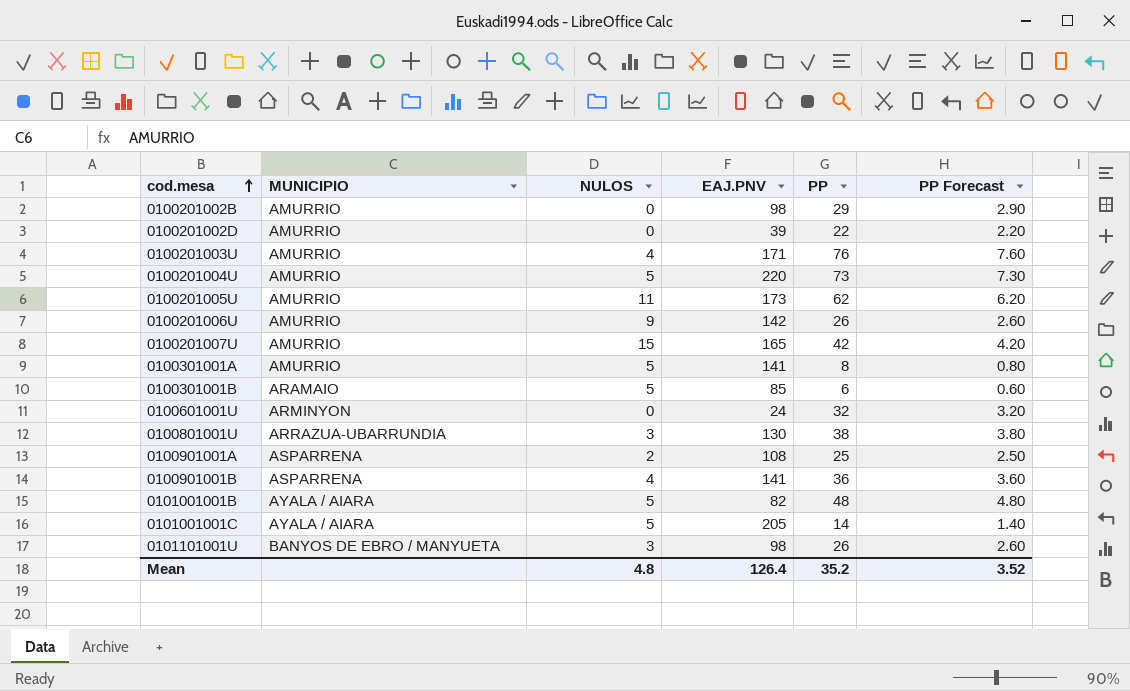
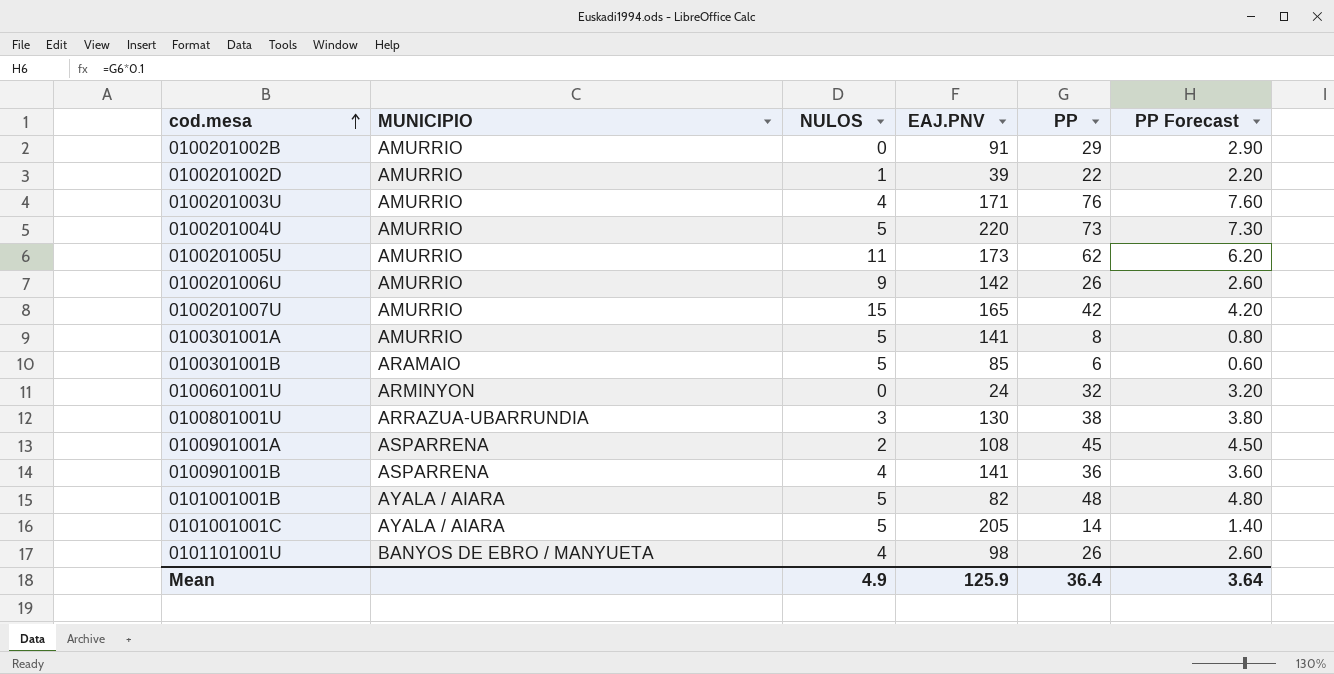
0100201002B | EAJ.PNV: 98 -> 91
0100201002D | NULOS: 0 -> 1
0100901001A | PP: 25 -> 45
0100901001A | PP Forecast: 2.50 -> 4.50
0101101001U | NULOS: 3 -> 4
Mean | NULOS: 4.8 -> 4.9
Mean | EAJ.PNV: 126.4 -> 125.9
Mean | PP: 35.2 -> 36.4
Mean | PP Forecast: 3.52 -> 3.64

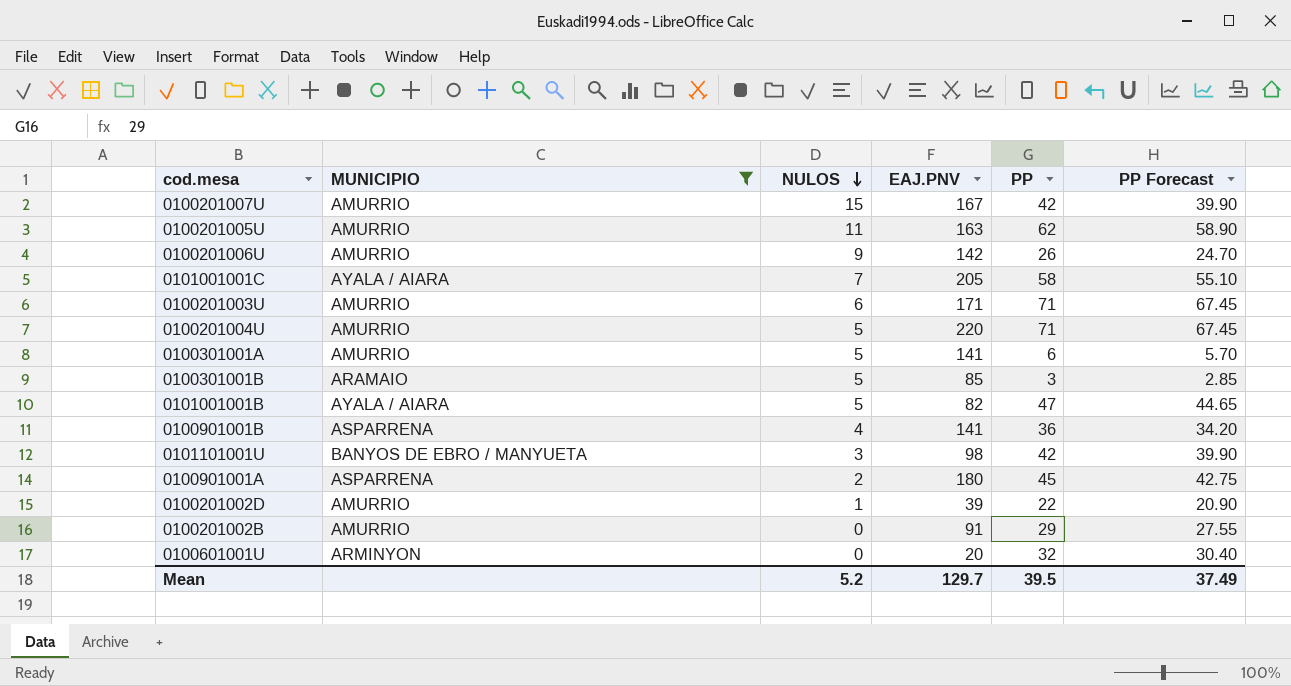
filter: none -> MUNICIPIO != ARRAZUA-UBARRUNDIA
row order: cod.mesa ascending -> NULOS descending
column PP Forecast | formula: [PP] * 0.1 -> [PP] * 0.95
0100201007U | EAJ.PNV: 165 -> 167
0100201005U | EAJ.PNV: 173 -> 163
0101001001C | NULOS: 5 -> 7
0101001001C | PP: 14 -> 58
0100201003U | NULOS: 4 -> 6
0100201003U | PP: 76 -> 71
0100201004U | PP: 73 -> 71
0100301001A | PP: 8 -> 6
0100301001B | PP: 6 -> 3
0101001001B | PP: 48 -> 47
0101101001U | NULOS: 4 -> 3
0101101001U | PP: 26 -> 42
0100901001A | EAJ.PNV: 108 -> 180
0100601001U | EAJ.PNV: 24 -> 20
Mean | NULOS: 4.9 -> 5.2
Mean | EAJ.PNV: 125.9 -> 129.7
Mean | PP: 36.4 -> 39.5
Mean | PP Forecast: 3.64 -> 37.49

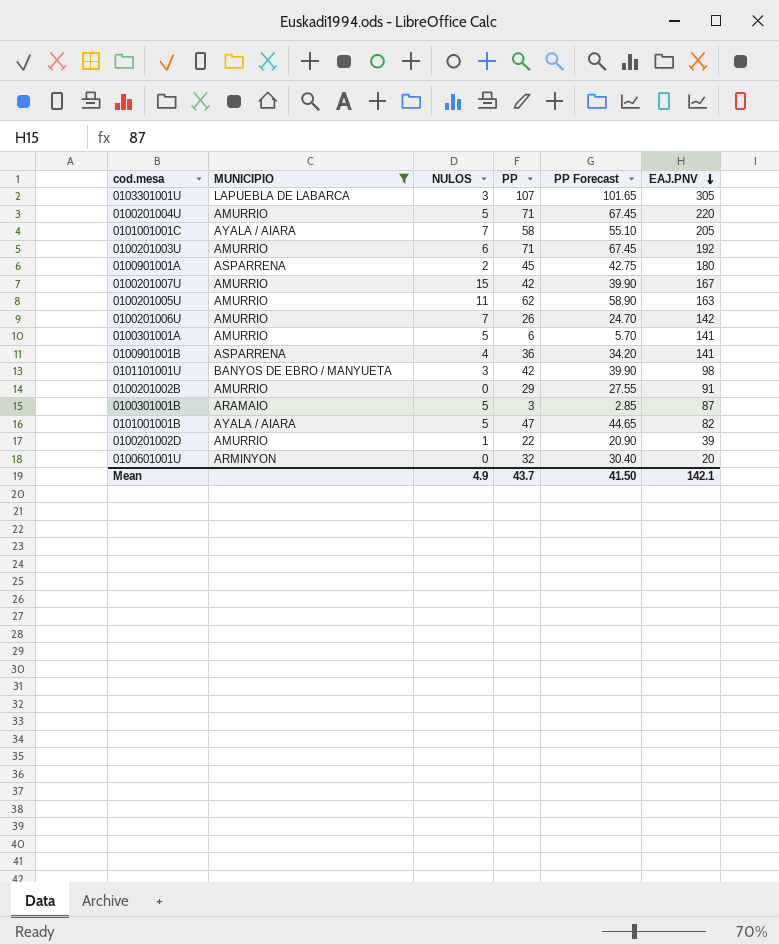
row order: NULOS descending -> EAJ.PNV descending
column EAJ.PNV | position: 4 -> 6
row 0103301001U: none -> LAPUEBLA DE LABARCA | 3 | 107 | 101.65 | 305
0100201003U | EAJ.PNV: 171 -> 192
0100201006U | NULOS: 9 -> 7
0100301001B | EAJ.PNV: 85 -> 87
Mean | NULOS: 5.2 -> 4.9
Mean | PP: 39.5 -> 43.7
Mean | PP Forecast: 37.49 -> 41.50
Mean | EAJ.PNV: 129.7 -> 142.1

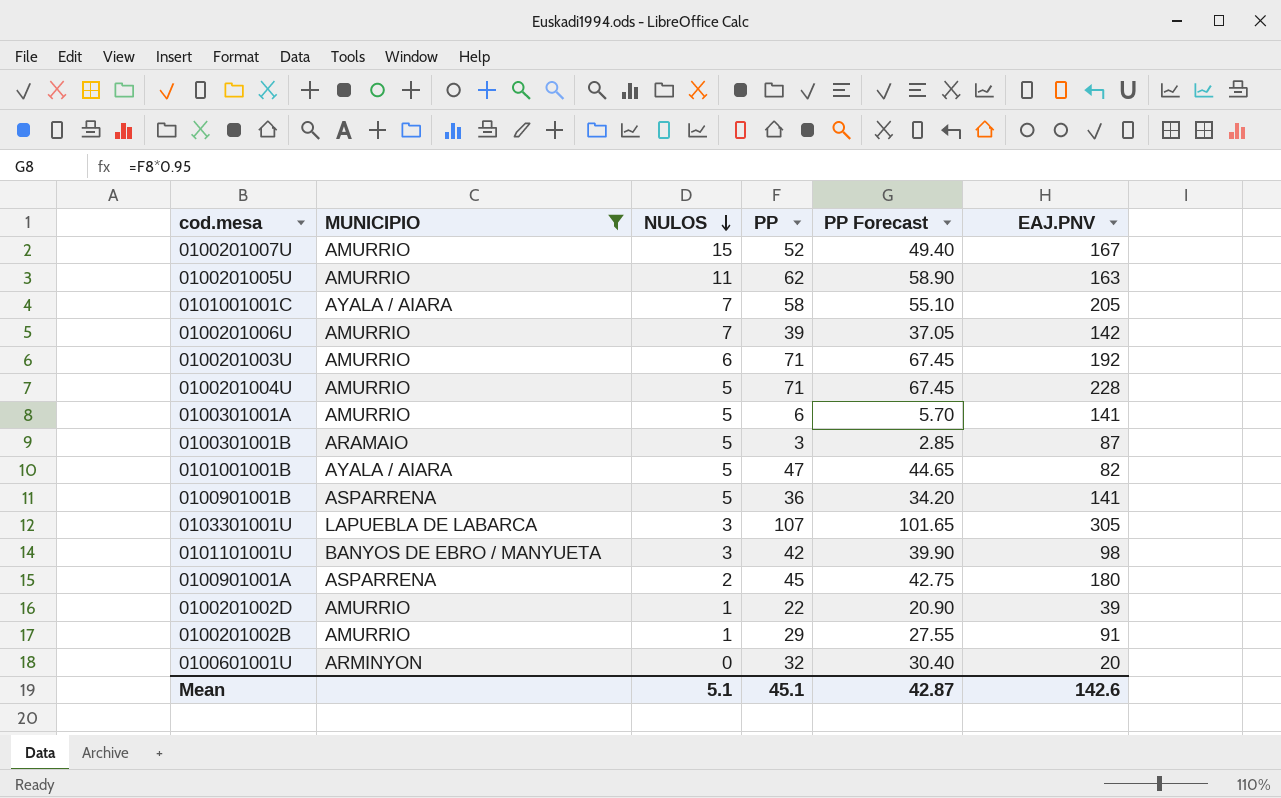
row order: EAJ.PNV descending -> NULOS descending
0100201007U | PP: 42 -> 52
0100201007U | PP Forecast: 39.90 -> 49.40
0100201006U | PP: 26 -> 39
0100201006U | PP Forecast: 24.70 -> 37.05
0100201004U | EAJ.PNV: 220 -> 228
0100901001B | NULOS: 4 -> 5
0100201002B | NULOS: 0 -> 1
Mean | NULOS: 4.9 -> 5.1
Mean | PP: 43.7 -> 45.1
Mean | PP Forecast: 41.50 -> 42.87
Mean | EAJ.PNV: 142.1 -> 142.6

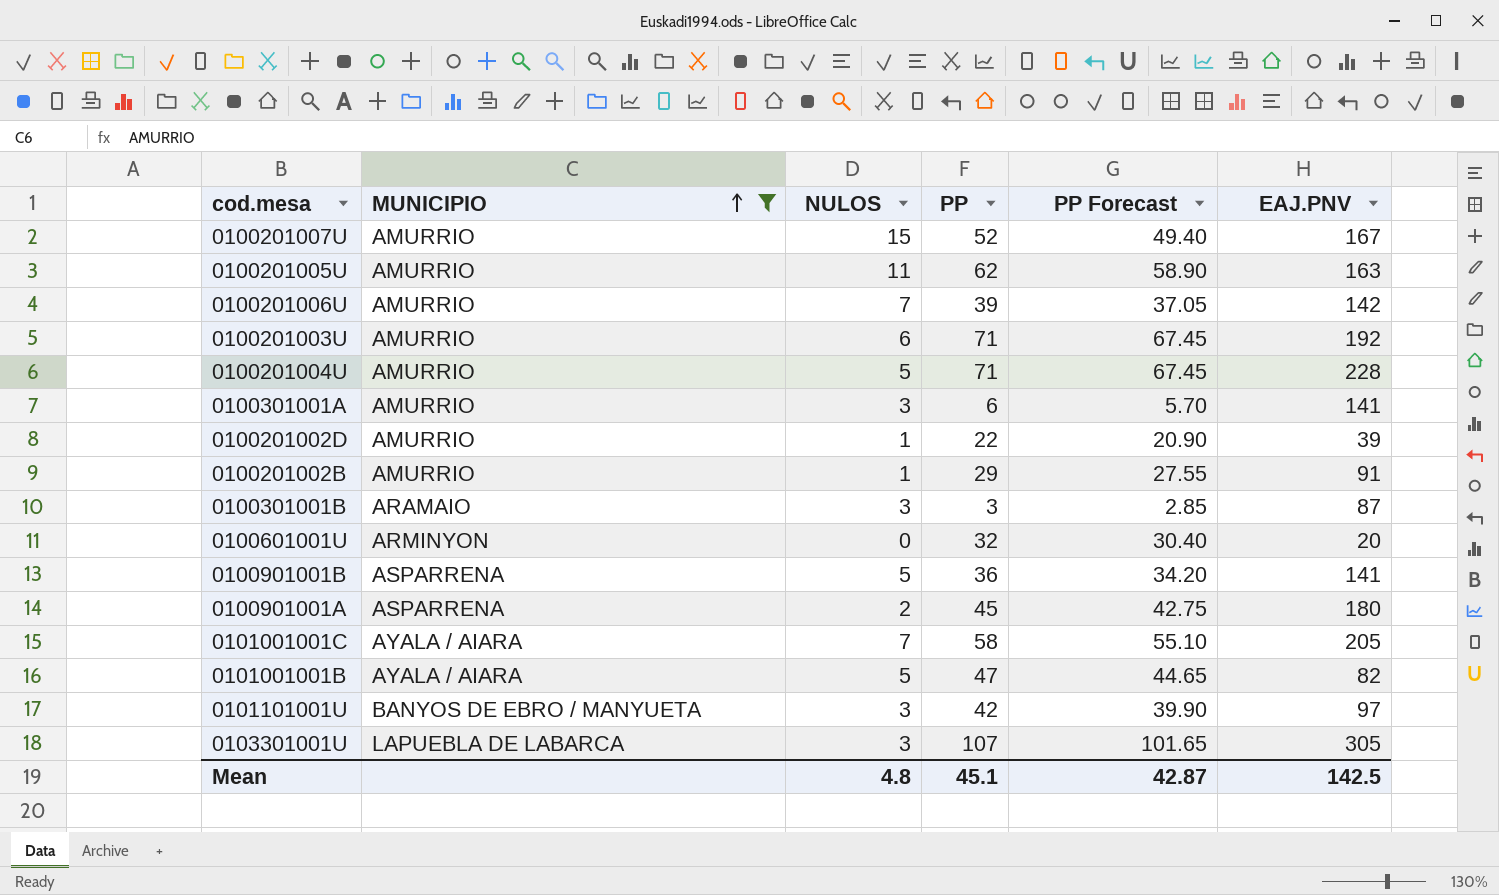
row order: NULOS descending -> MUNICIPIO ascending
0100301001A | NULOS: 5 -> 3
0100301001B | NULOS: 5 -> 3
0101101001U | EAJ.PNV: 98 -> 97
Mean | NULOS: 5.1 -> 4.8
Mean | EAJ.PNV: 142.6 -> 142.5

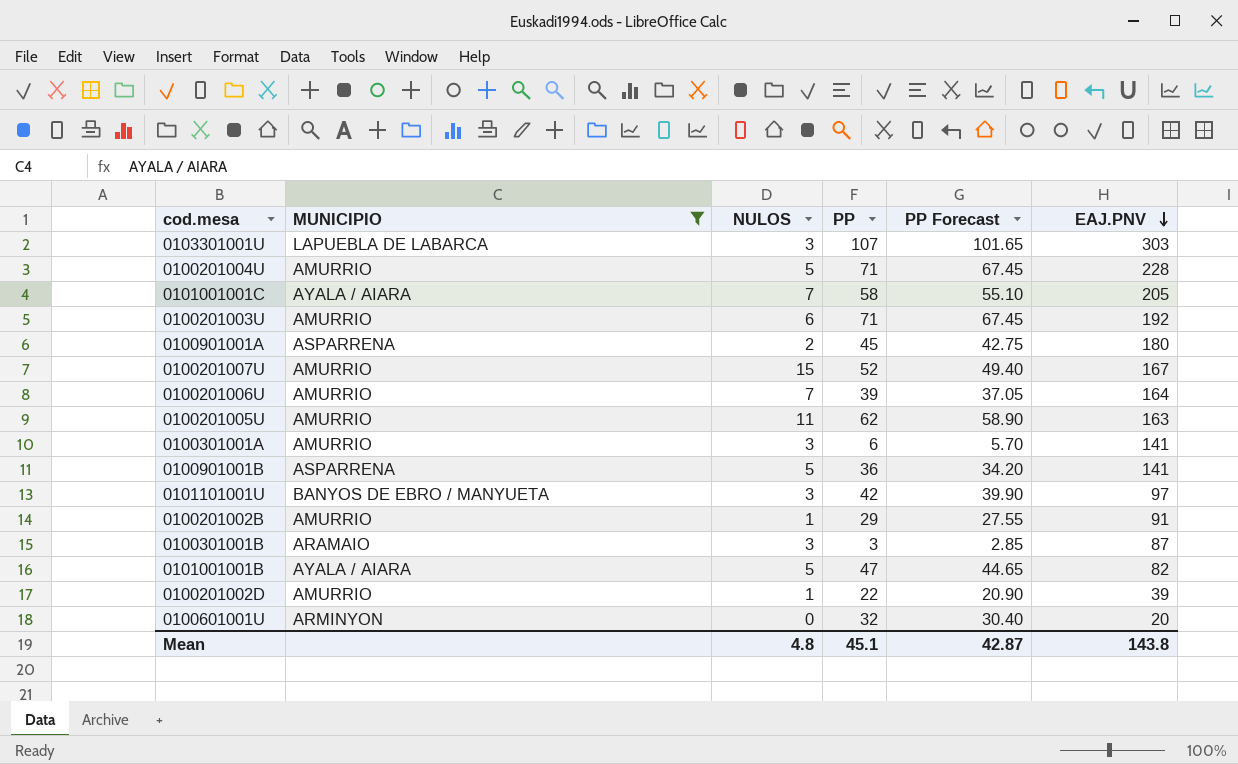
row order: MUNICIPIO ascending -> EAJ.PNV descending
0103301001U | EAJ.PNV: 305 -> 303
0100201006U | EAJ.PNV: 142 -> 164
Mean | EAJ.PNV: 142.5 -> 143.8

